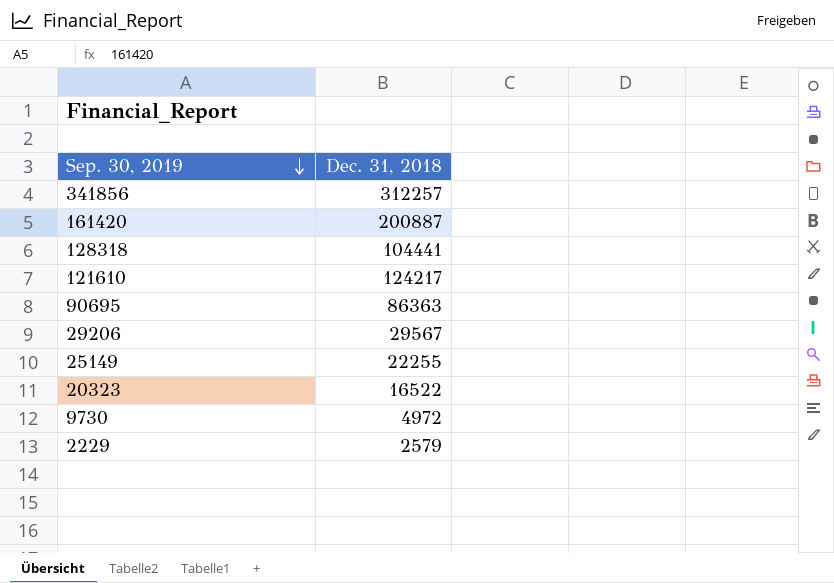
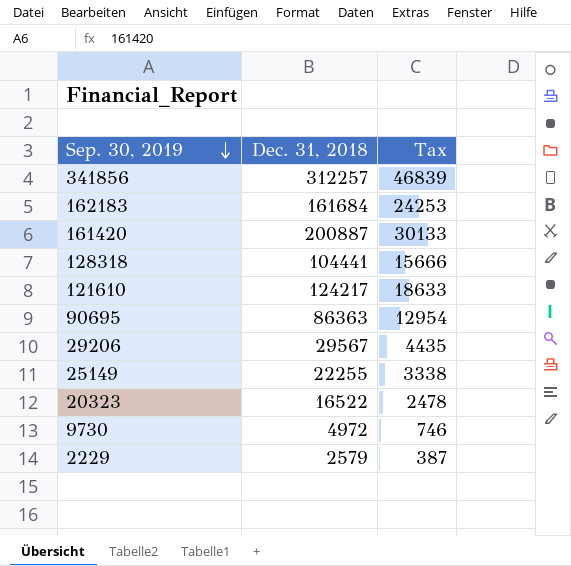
column Tax | formula: none -> [Dec. 31, 2018] * 0.15
row 162183: none -> 161684 | 24253

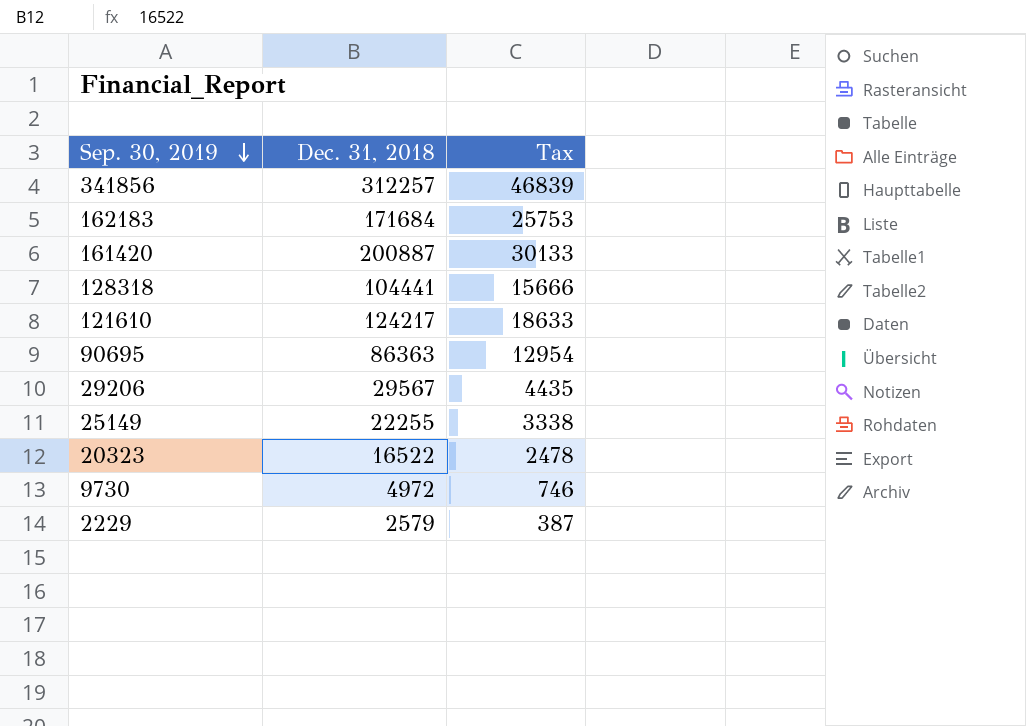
162183 | Dec. 31, 2018: 161684 -> 171684
162183 | Tax: 24253 -> 25753

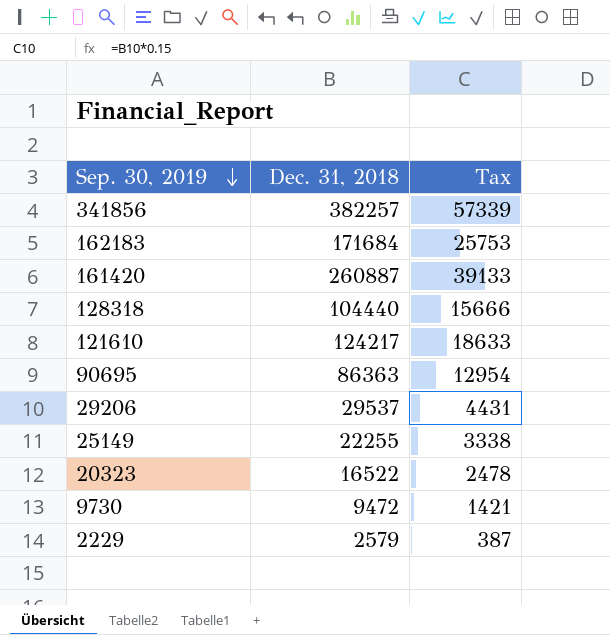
341856 | Dec. 31, 2018: 312257 -> 382257
341856 | Tax: 46839 -> 57339
161420 | Dec. 31, 2018: 200887 -> 260887
161420 | Tax: 30133 -> 39133
128318 | Dec. 31, 2018: 104441 -> 104440
29206 | Dec. 31, 2018: 29567 -> 29537
29206 | Tax: 4435 -> 4431
9730 | Dec. 31, 2018: 4972 -> 9472
9730 | Tax: 746 -> 1421

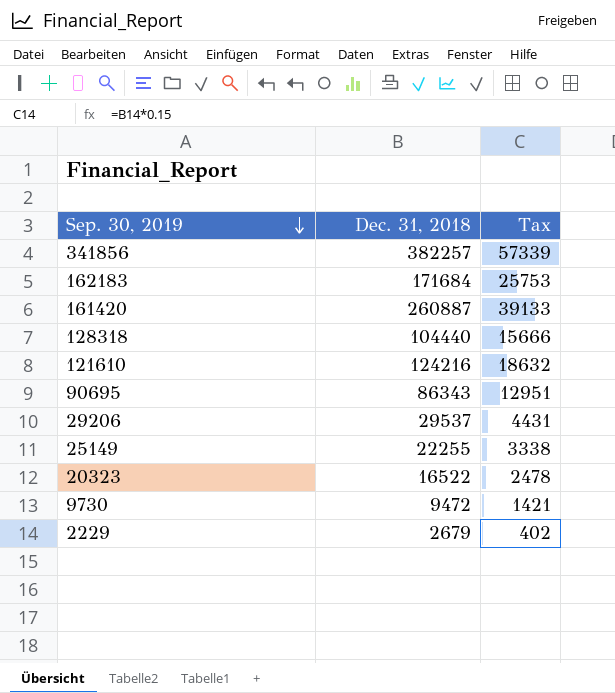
121610 | Dec. 31, 2018: 124217 -> 124216
121610 | Tax: 18633 -> 18632
90695 | Dec. 31, 2018: 86363 -> 86343
90695 | Tax: 12954 -> 12951
2229 | Dec. 31, 2018: 2579 -> 2679
2229 | Tax: 387 -> 402

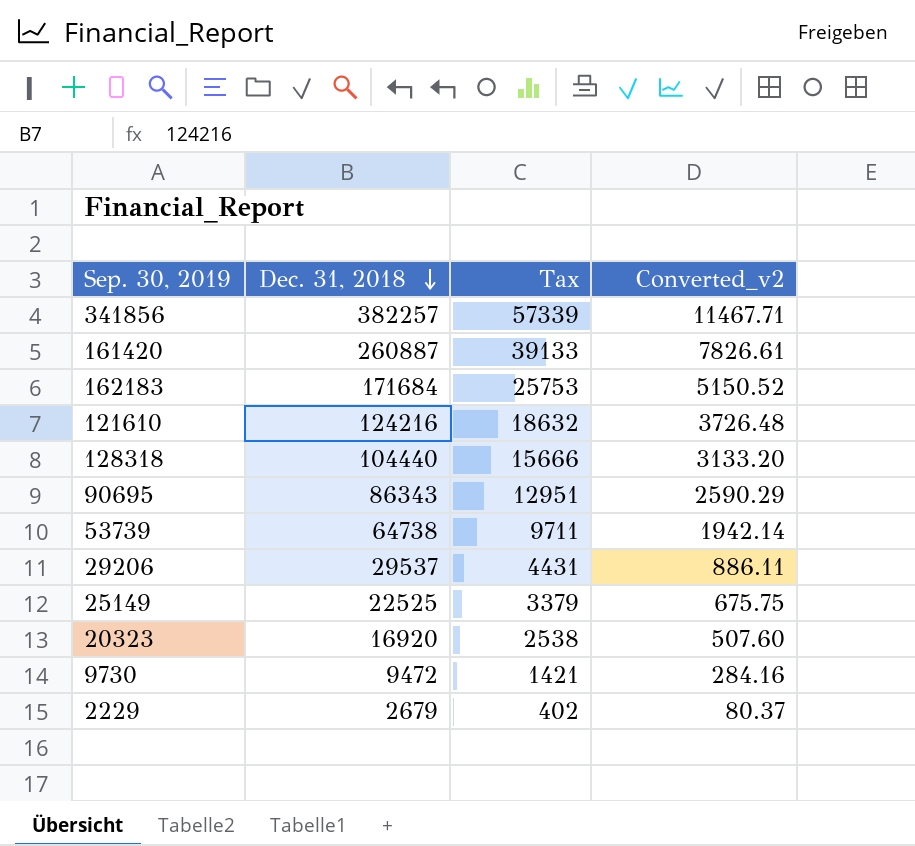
row order: Sep. 30, 2019 descending -> Dec. 31, 2018 descending
column Converted_v2 | formula: none -> [Dec. 31, 2018] * 0.03
row 53739: none -> 64738 | 9711 | 1942.14
25149 | Dec. 31, 2018: 22255 -> 22525
25149 | Tax: 3338 -> 3379
20323 | Dec. 31, 2018: 16522 -> 16920
20323 | Tax: 2478 -> 2538

